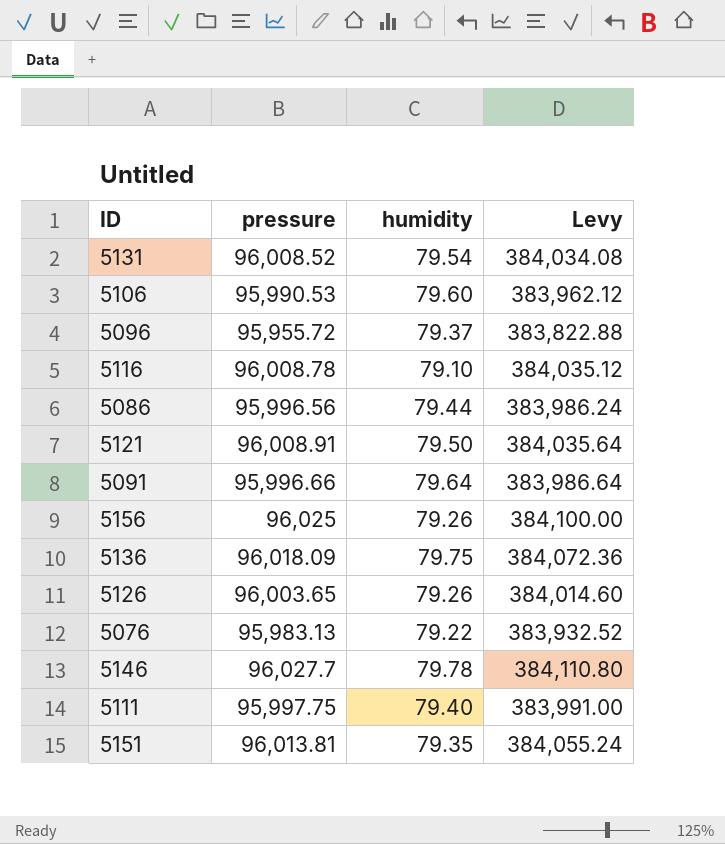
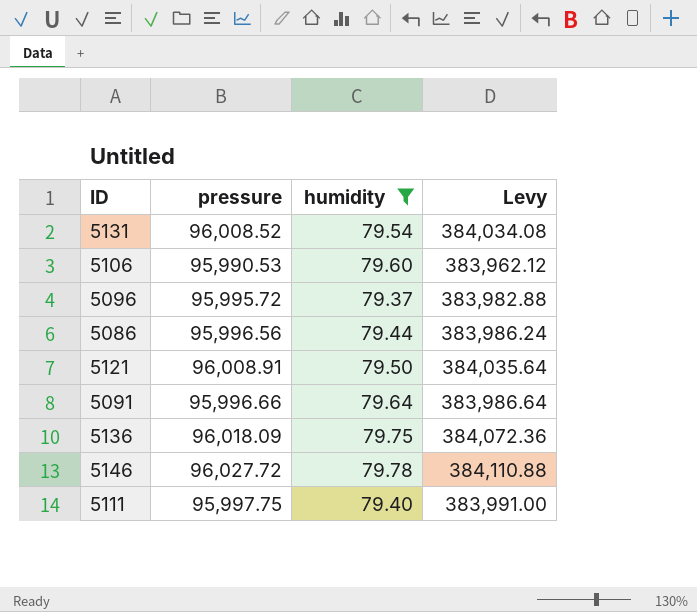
filter: none -> humidity >= 79.37
5096 | pressure: 95,955.72 -> 95,995.72
5096 | Levy: 383,822.88 -> 383,982.88
5146 | pressure: 96,027.7 -> 96,027.72
5146 | Levy: 384,110.80 -> 384,110.88

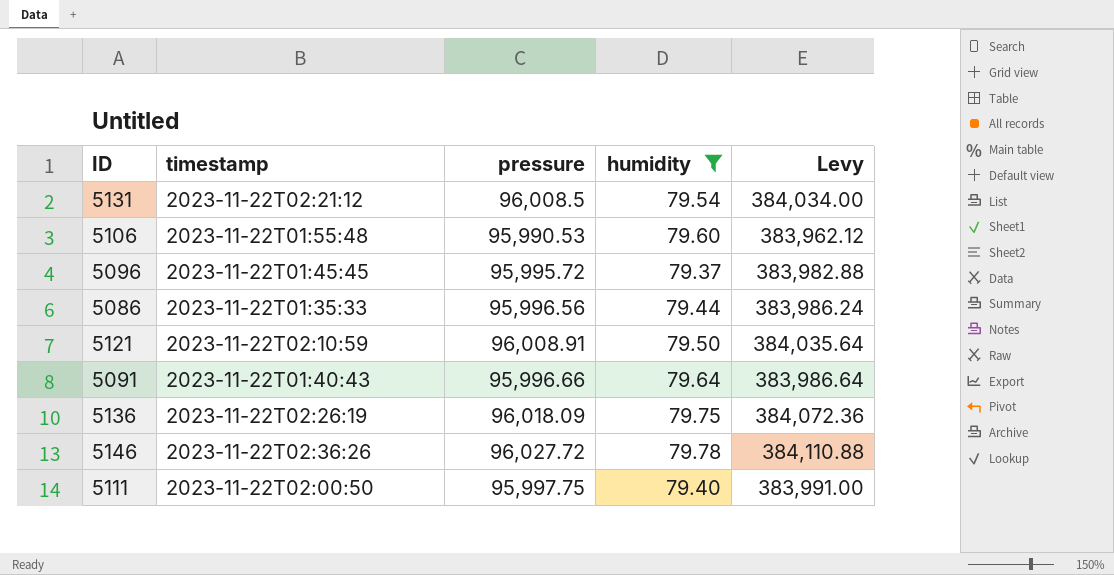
column timestamp | position: none -> 2
5131 | pressure: 96,008.52 -> 96,008.5
5131 | Levy: 384,034.08 -> 384,034.00

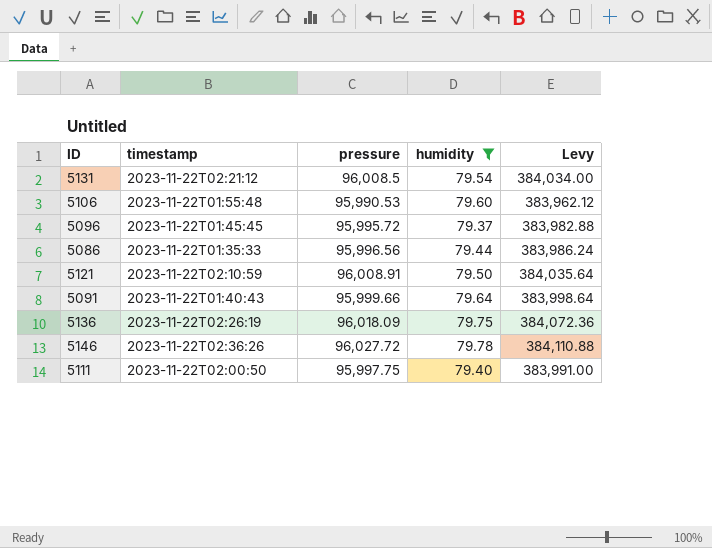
5091 | pressure: 95,996.66 -> 95,999.66
5091 | Levy: 383,986.64 -> 383,998.64

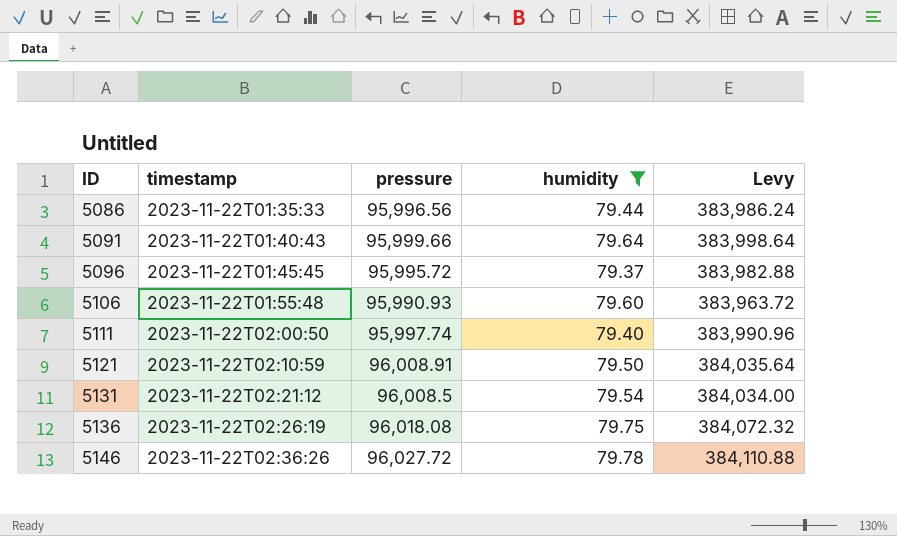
row order: none -> ID ascending
5106 | pressure: 95,990.53 -> 95,990.93
5106 | Levy: 383,962.12 -> 383,963.72
5111 | pressure: 95,997.75 -> 95,997.74
5111 | Levy: 383,991.00 -> 383,990.96
5136 | pressure: 96,018.09 -> 96,018.08
5136 | Levy: 384,072.36 -> 384,072.32

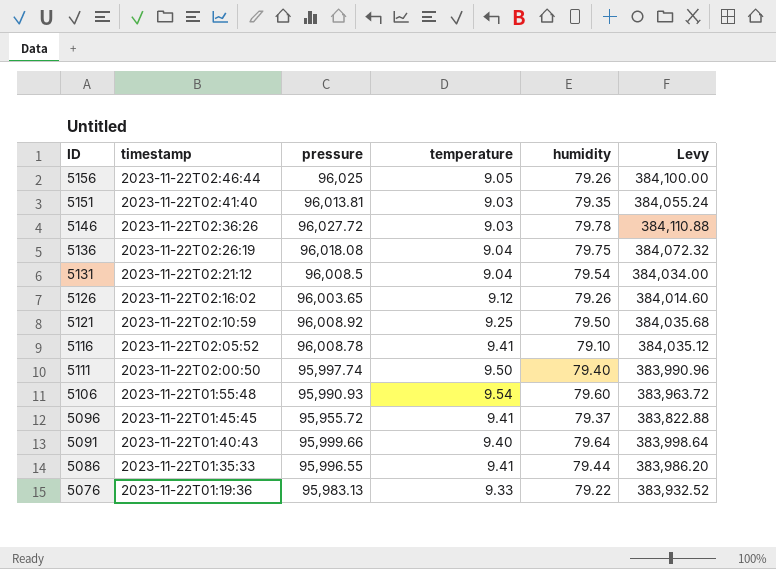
filter: humidity >= 79.37 -> none
row order: ID ascending -> ID descending
column temperature | position: none -> 4
5121 | pressure: 96,008.91 -> 96,008.92
5121 | Levy: 384,035.64 -> 384,035.68
5096 | pressure: 95,995.72 -> 95,955.72
5096 | Levy: 383,982.88 -> 383,822.88
5086 | pressure: 95,996.56 -> 95,996.55
5086 | Levy: 383,986.24 -> 383,986.20

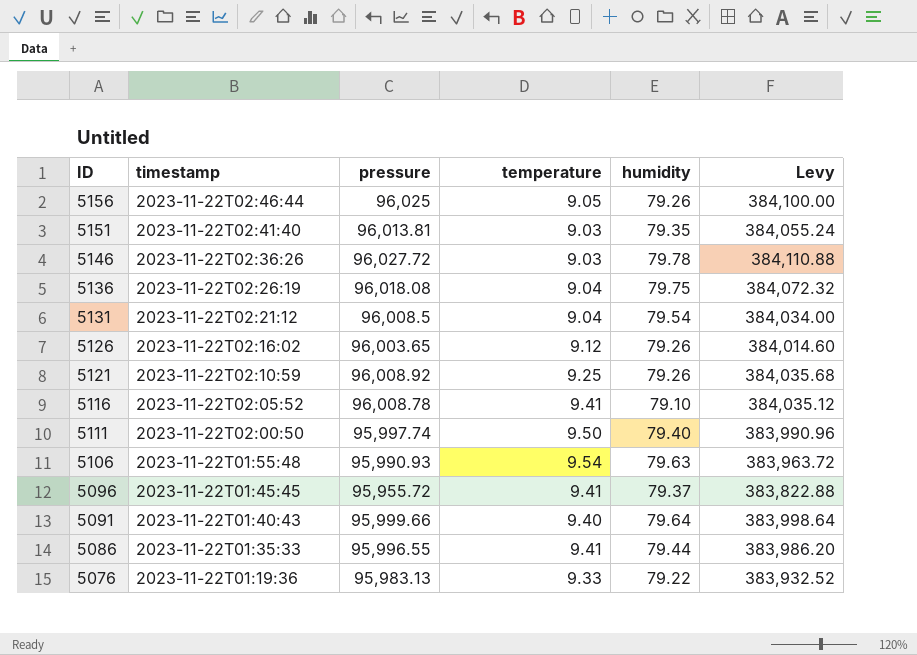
5121 | humidity: 79.50 -> 79.26
5106 | humidity: 79.60 -> 79.63

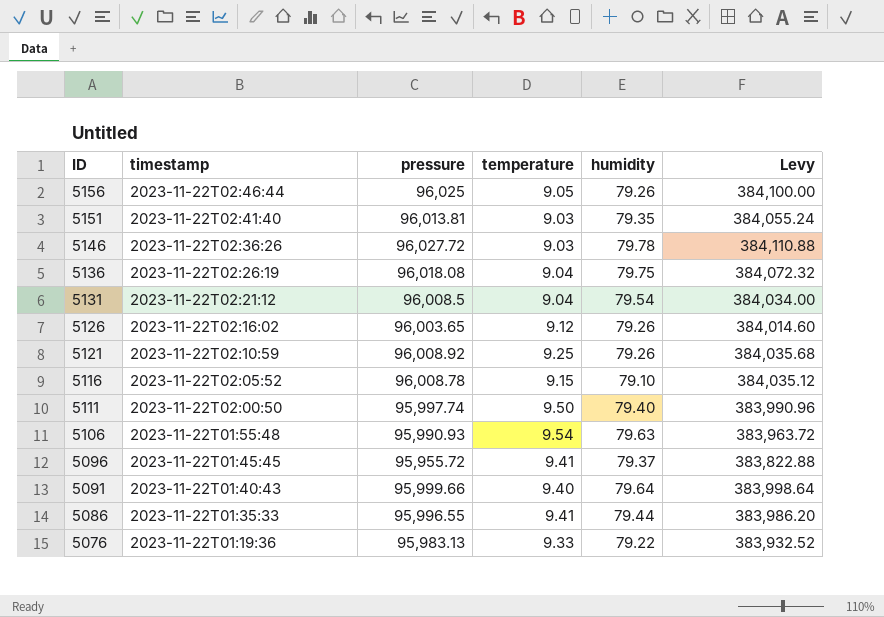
5116 | temperature: 9.41 -> 9.15

